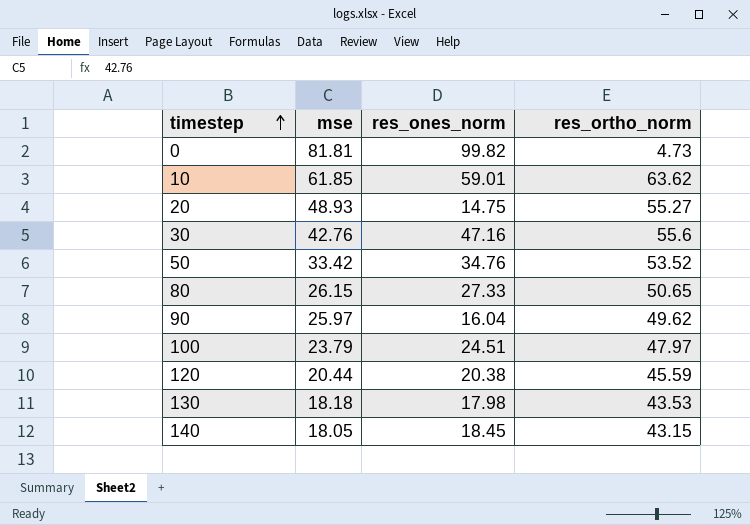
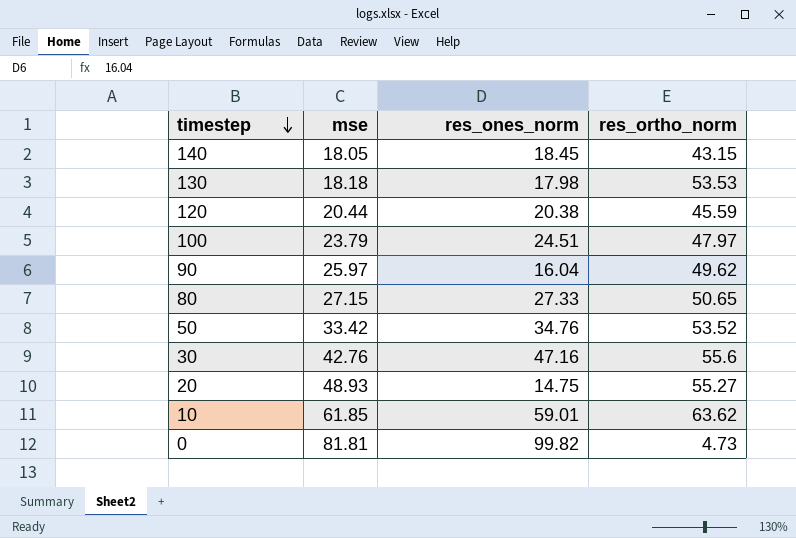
row order: timestep ascending -> timestep descending
130 | res_ortho_norm: 43.53 -> 53.53
80 | mse: 26.15 -> 27.15

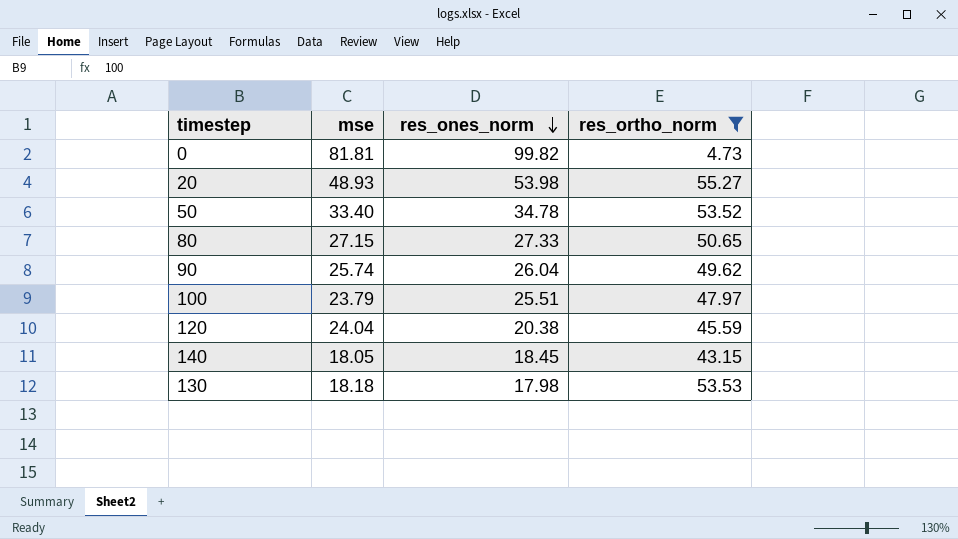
filter: none -> res_ortho_norm <= 55.27
row order: timestep descending -> res_ones_norm descending
20 | res_ones_norm: 14.75 -> 53.98
50 | mse: 33.42 -> 33.40
50 | res_ones_norm: 34.76 -> 34.78
90 | mse: 25.97 -> 25.74
90 | res_ones_norm: 16.04 -> 26.04
100 | res_ones_norm: 24.51 -> 25.51
120 | mse: 20.44 -> 24.04

